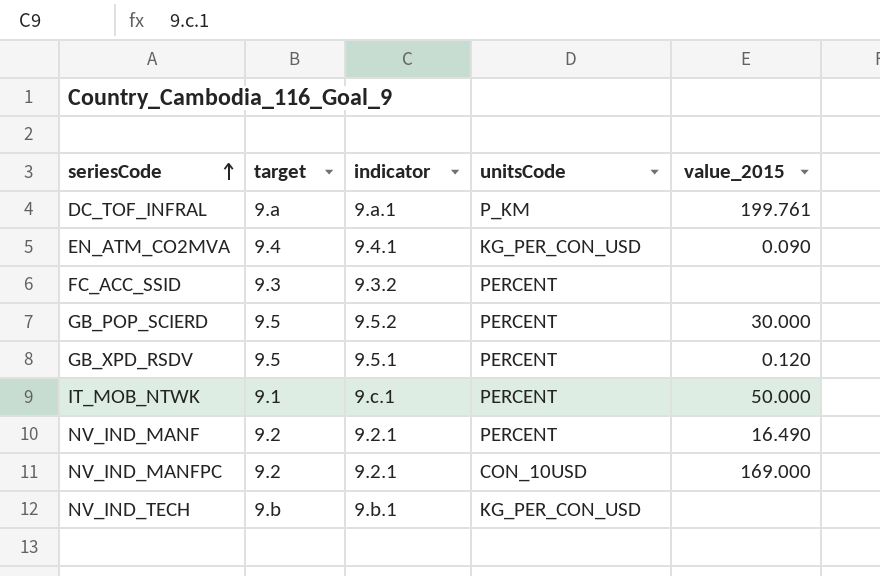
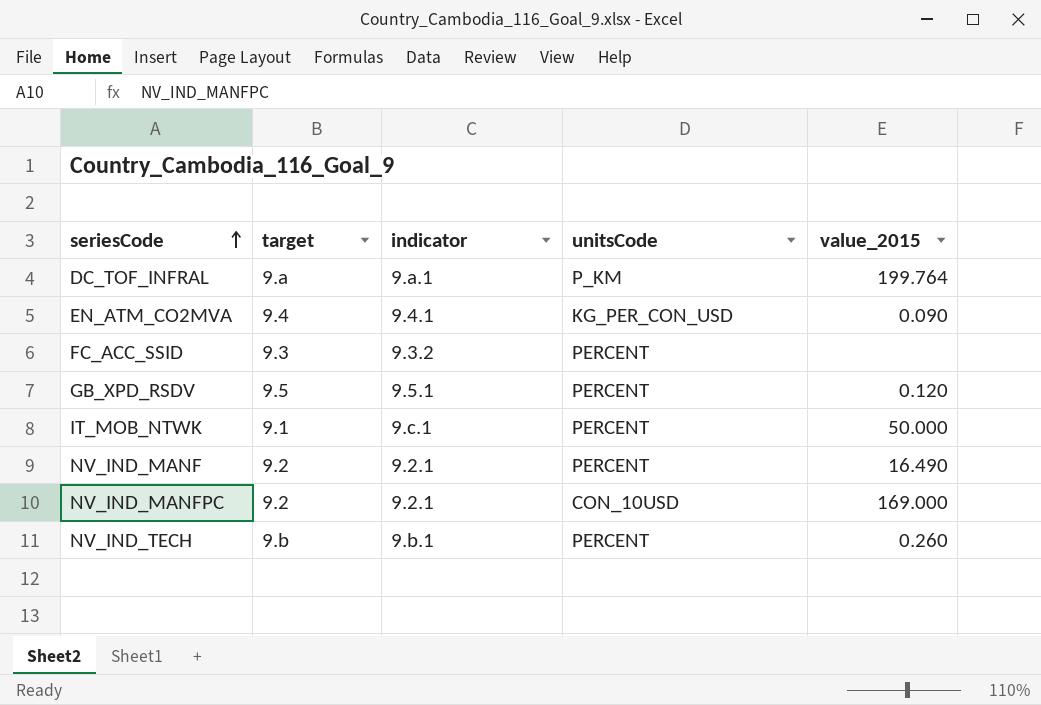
row GB_POP_SCIERD: 9.5 | 9.5.2 | PERCENT | 30.000 -> none
DC_TOF_INFRAL | value_2015: 199.761 -> 199.764
NV_IND_TECH | unitsCode: KG_PER_CON_USD -> PERCENT
NV_IND_TECH | value_2015: none -> 0.260

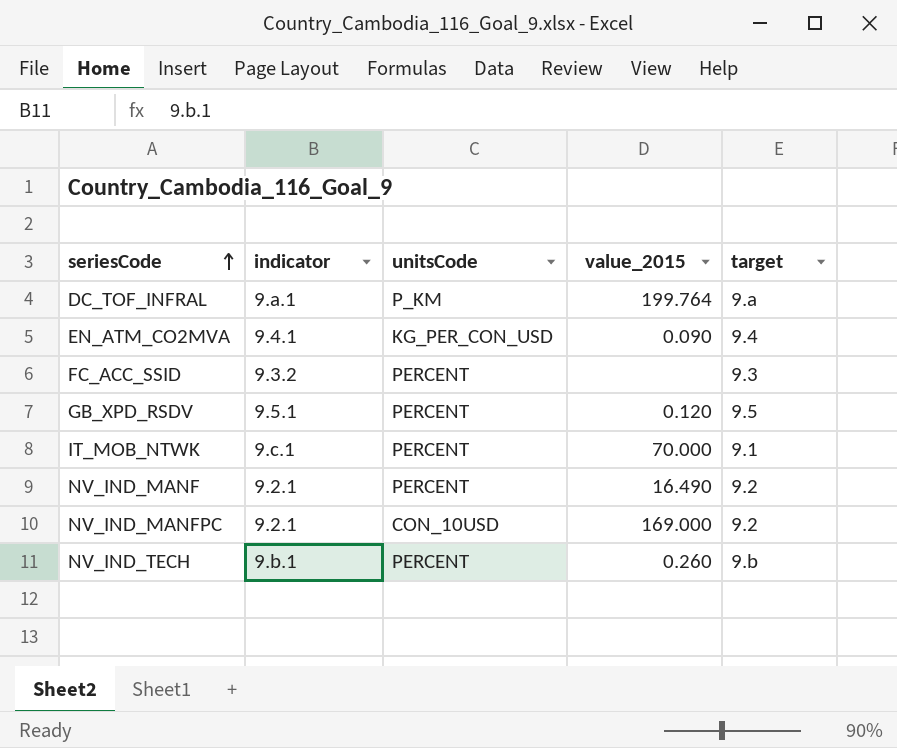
column target | position: 2 -> 5
IT_MOB_NTWK | value_2015: 50.000 -> 70.000

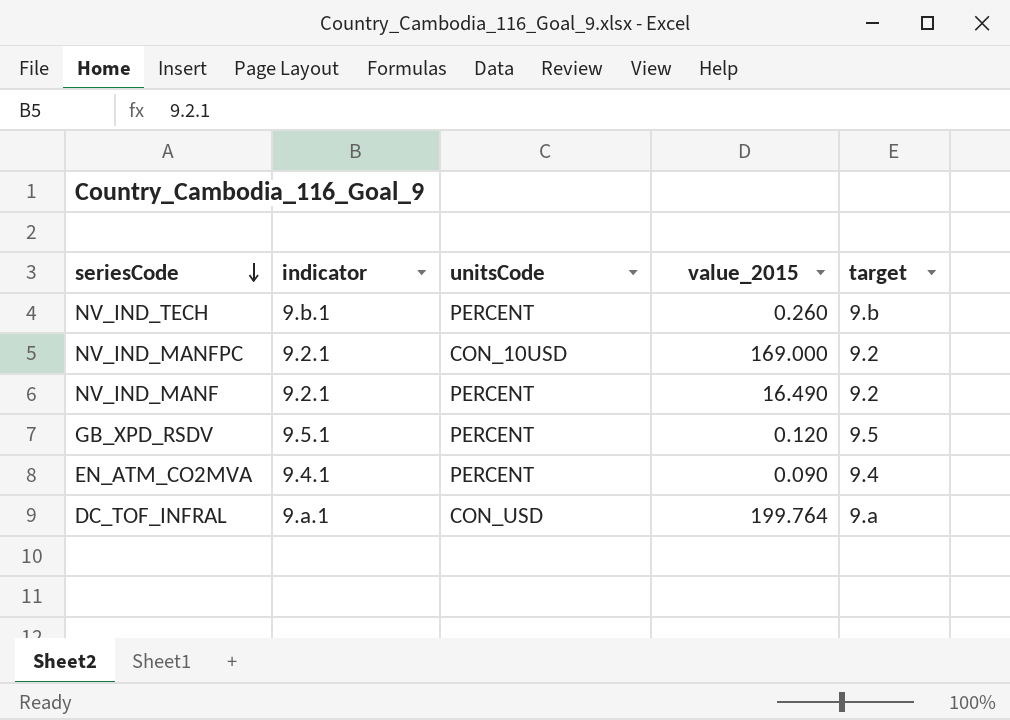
row order: seriesCode ascending -> seriesCode descending
row FC_ACC_SSID: 9.3.2 | PERCENT | none | 9.3 -> none
row IT_MOB_NTWK: 9.c.1 | PERCENT | 70.000 | 9.1 -> none
EN_ATM_CO2MVA | unitsCode: KG_PER_CON_USD -> PERCENT
DC_TOF_INFRAL | unitsCode: P_KM -> CON_USD

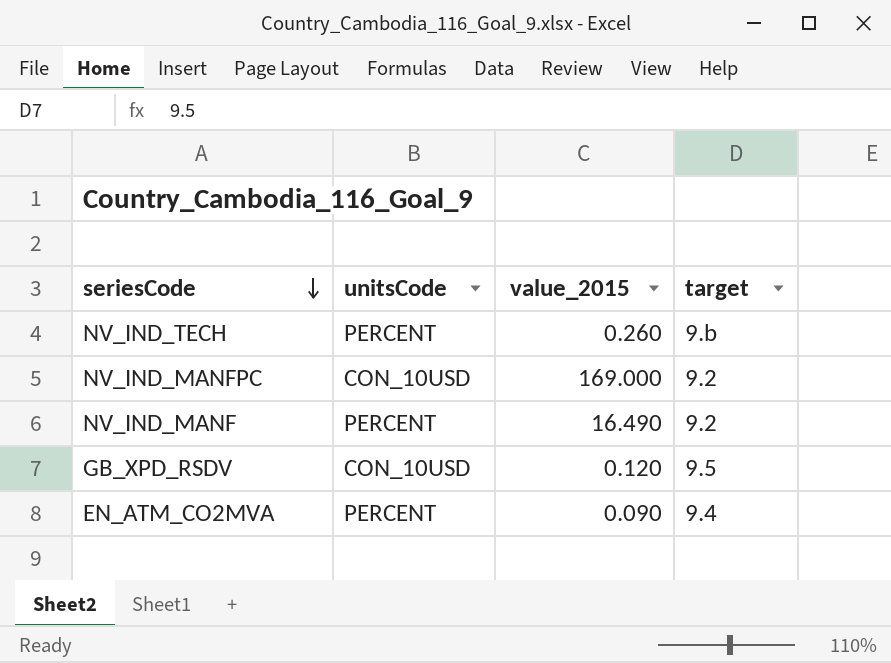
column indicator | position: 2 -> none
row DC_TOF_INFRAL: 9.a.1 | CON_USD | 199.764 | 9.a -> none
GB_XPD_RSDV | unitsCode: PERCENT -> CON_10USD

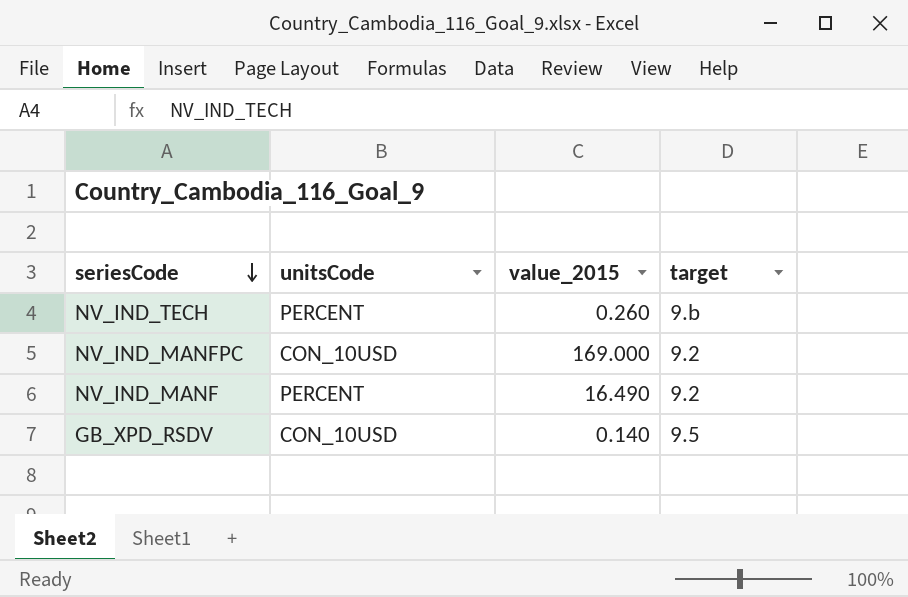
row EN_ATM_CO2MVA: PERCENT | 0.090 | 9.4 -> none
GB_XPD_RSDV | value_2015: 0.120 -> 0.140

